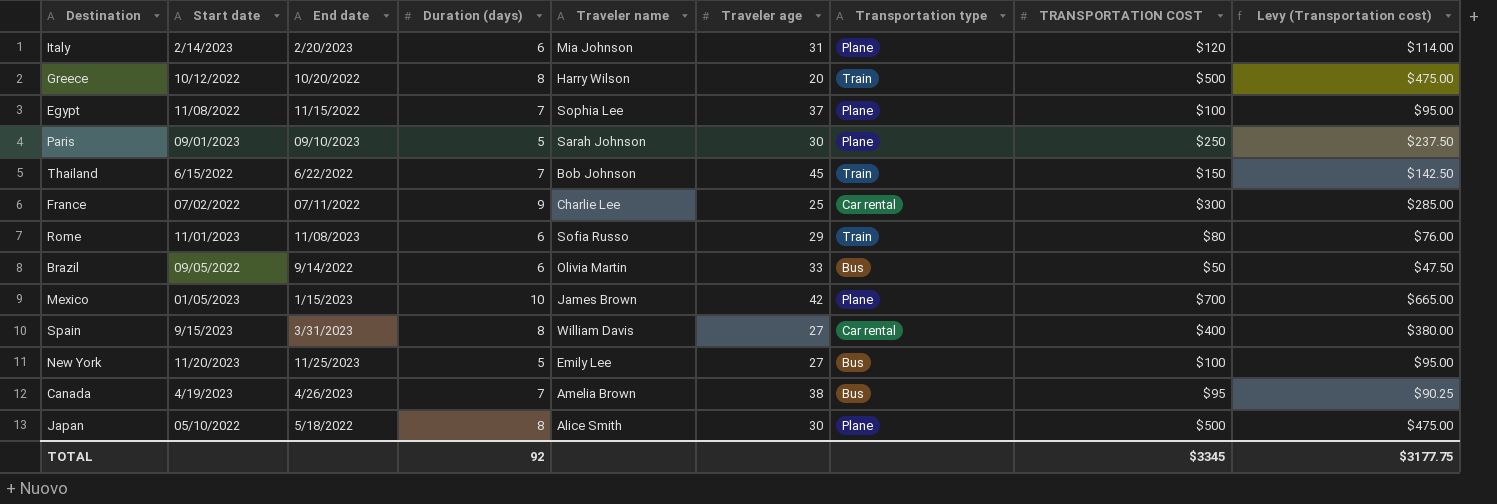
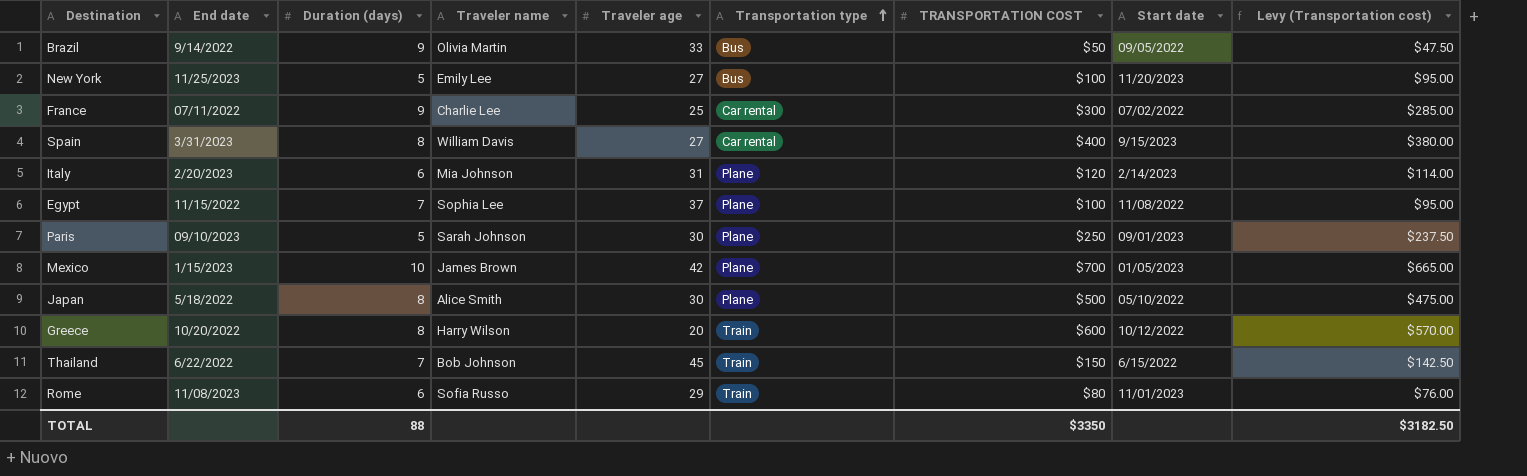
row order: none -> Transportation type ascending
column Start date | position: 2 -> 8
row Canada: 4/19/2023 | 4/26/2023 | 7 | Amelia Brown | 38 | Bus | $95 | $90.25 -> none
Brazil | Duration (days): 6 -> 9
Greece | TRANSPORTATION COST: $500 -> $600
Greece | Levy (Transportation cost): $475.00 -> $570.00
TOTAL | Duration (days): 92 -> 88
TOTAL | TRANSPORTATION COST: $3345 -> $3350
TOTAL | Levy (Transportation cost): $3177.75 -> $3182.50

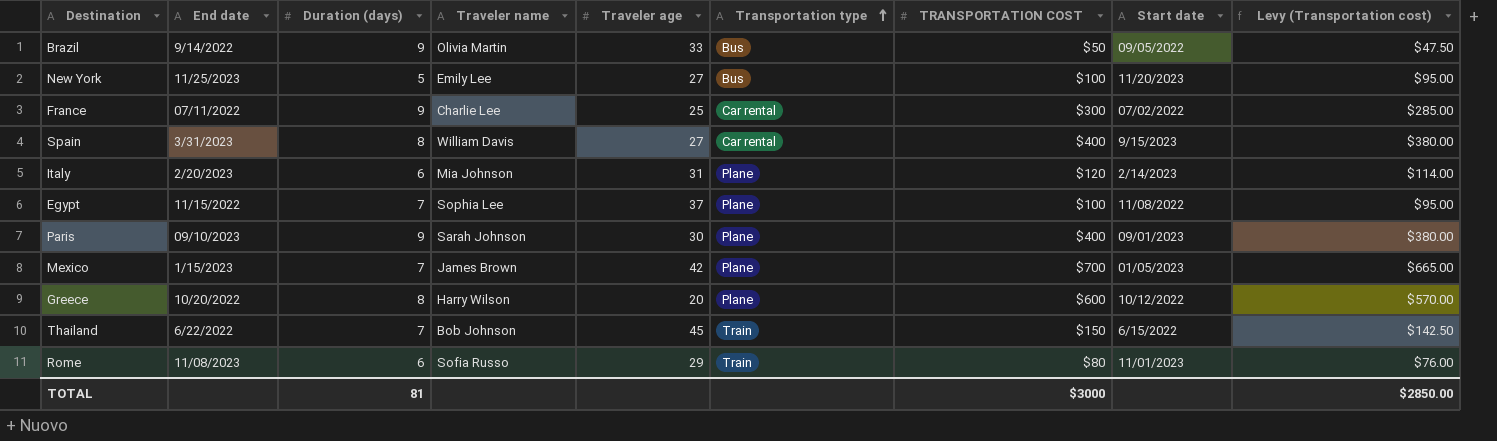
row Japan: 5/18/2022 | 8 | Alice Smith | 30 | Plane | $500 | 05/10/2022 | $475.00 -> none
Paris | Duration (days): 5 -> 9
Paris | TRANSPORTATION COST: $250 -> $400
Paris | Levy (Transportation cost): $237.50 -> $380.00
Mexico | Duration (days): 10 -> 7
Greece | Transportation type: Train -> Plane
TOTAL | Duration (days): 88 -> 81
TOTAL | TRANSPORTATION COST: $3350 -> $3000
TOTAL | Levy (Transportation cost): $3182.50 -> $2850.00

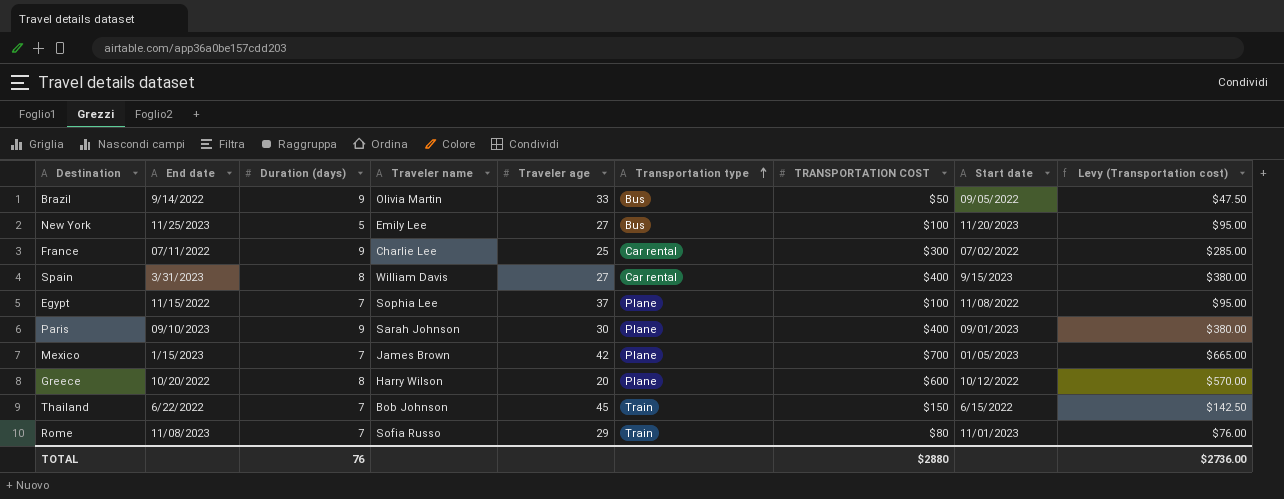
row Italy: 2/20/2023 | 6 | Mia Johnson | 31 | Plane | $120 | 2/14/2023 | $114.00 -> none
Rome | Duration (days): 6 -> 7
TOTAL | Duration (days): 81 -> 76
TOTAL | TRANSPORTATION COST: $3000 -> $2880
TOTAL | Levy (Transportation cost): $2850.00 -> $2736.00

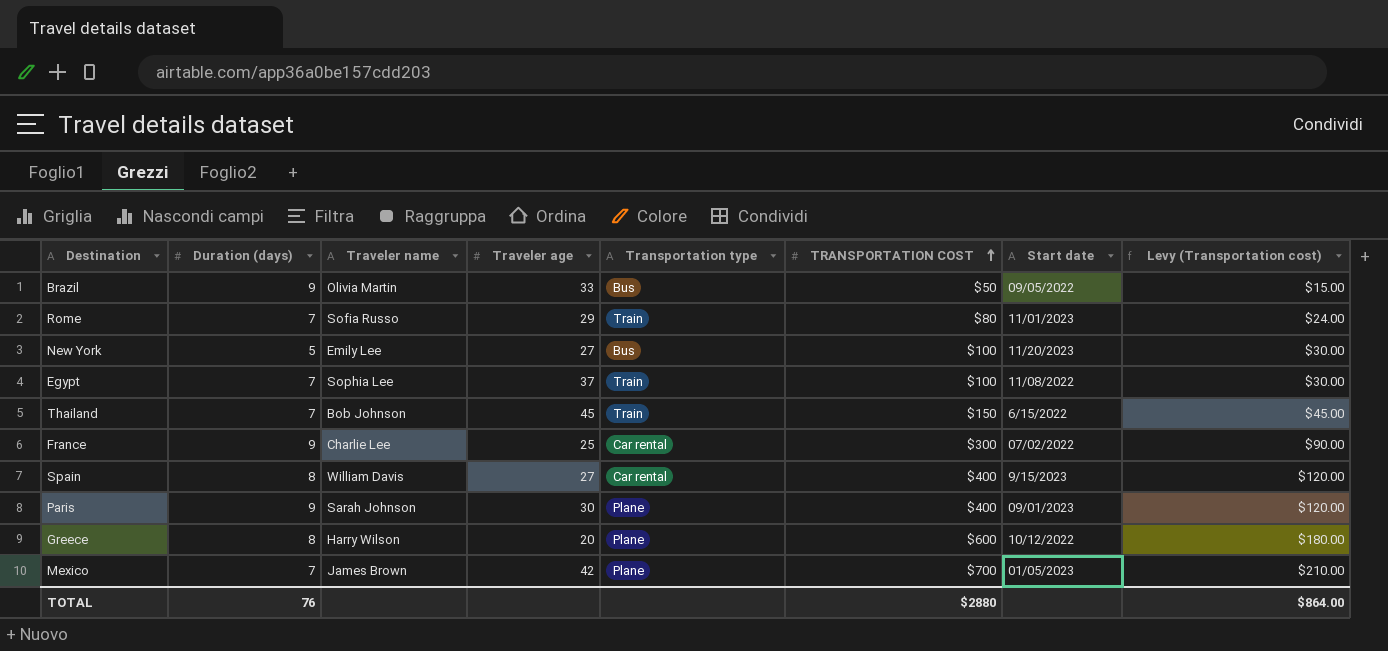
row order: Transportation type ascending -> TRANSPORTATION COST ascending
column End date | position: 2 -> none
column Levy (Transportation cost) | formula: [TRANSPORTATION COST] * 0.95 -> [TRANSPORTATION COST] * 0.3
Egypt | Transportation type: Plane -> Train
TOTAL | Levy (Transportation cost): $2736.00 -> $864.00

